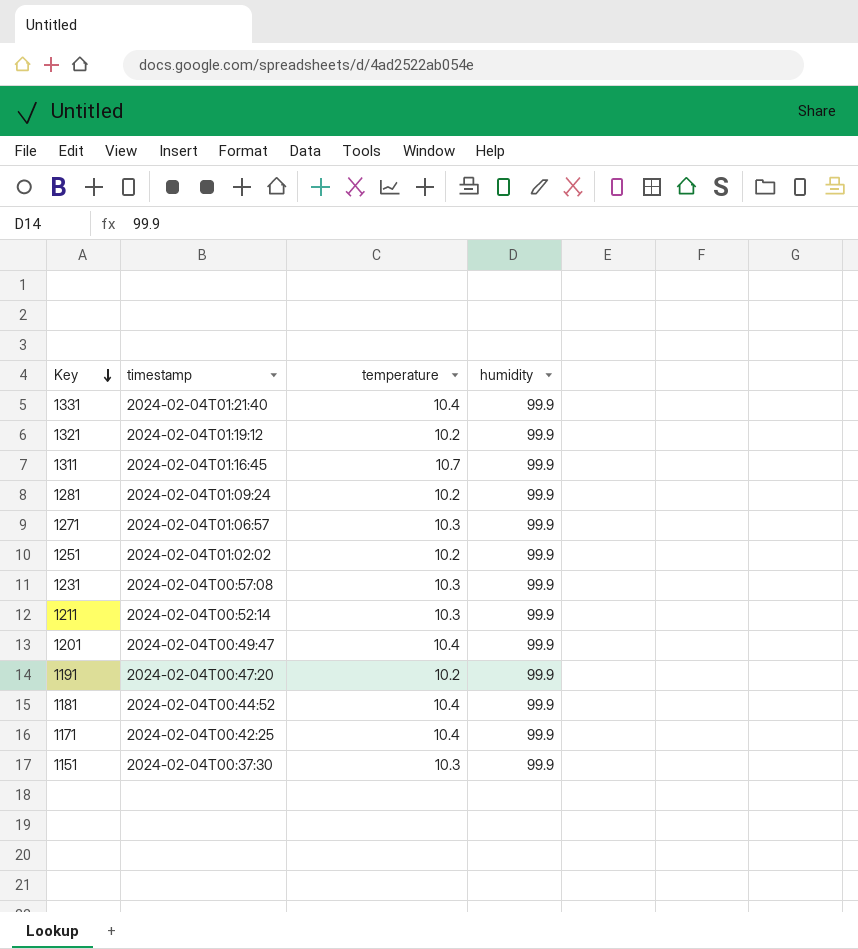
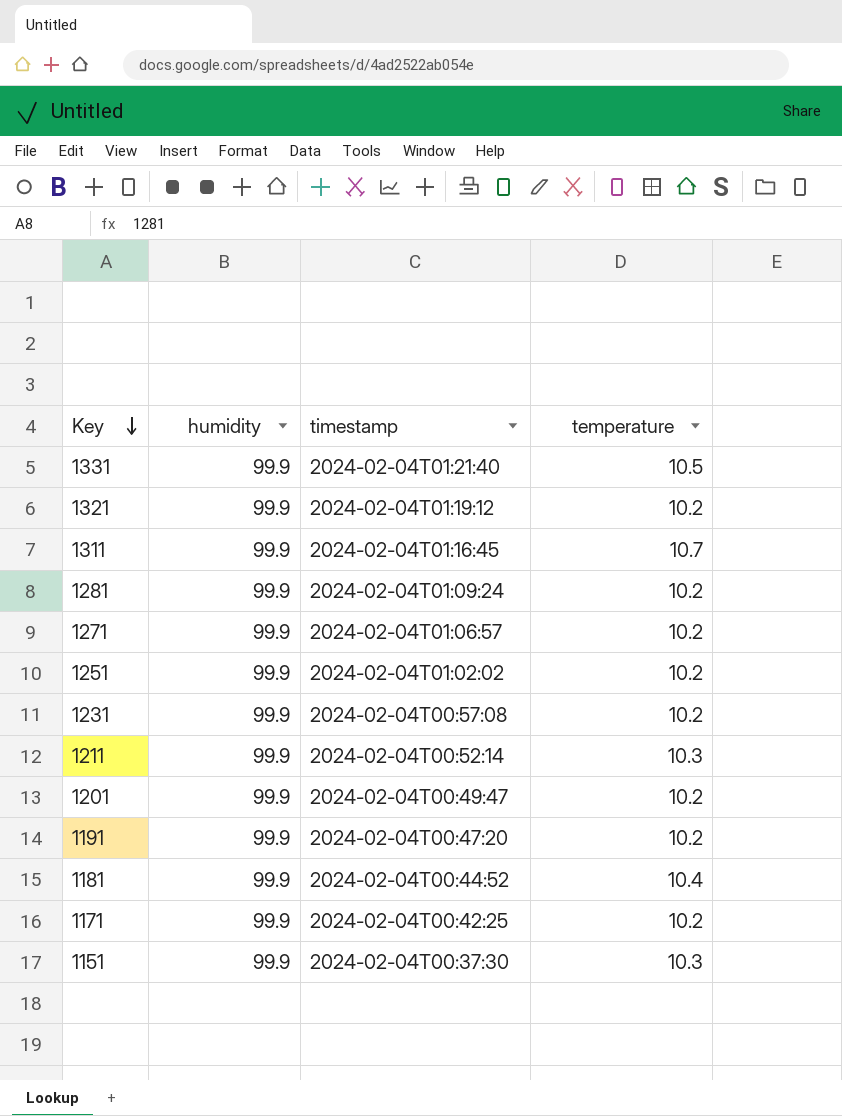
column humidity | position: 4 -> 2
1331 | temperature: 10.4 -> 10.5
1271 | temperature: 10.3 -> 10.2
1231 | temperature: 10.3 -> 10.2
1201 | temperature: 10.4 -> 10.2
1171 | temperature: 10.4 -> 10.2

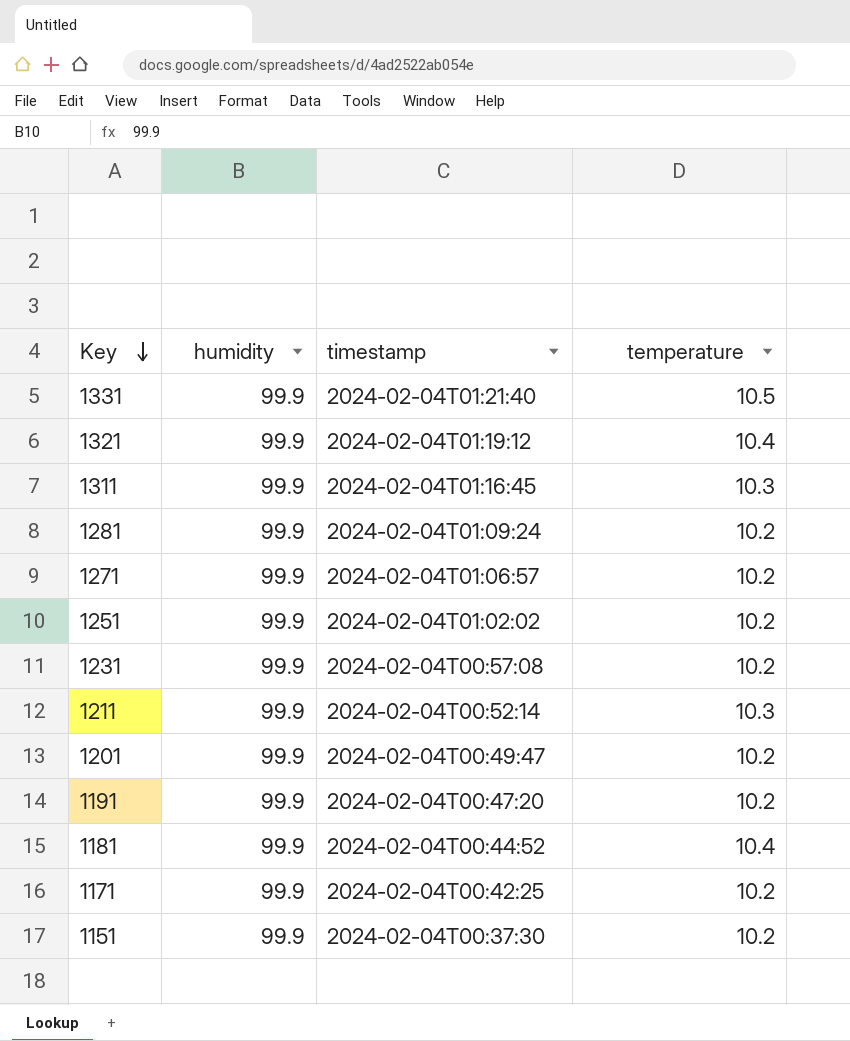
1321 | temperature: 10.2 -> 10.4
1311 | temperature: 10.7 -> 10.3
1151 | temperature: 10.3 -> 10.2

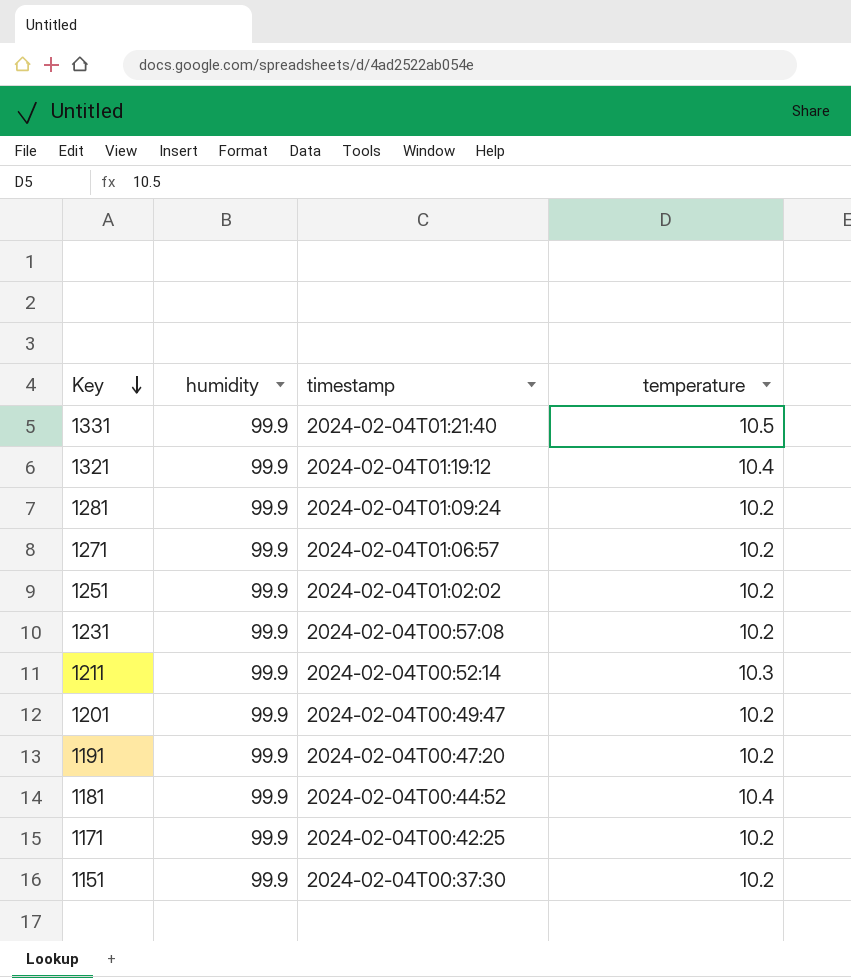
row 1311: 99.9 | 2024-02-04T01:16:45 | 10.3 -> none

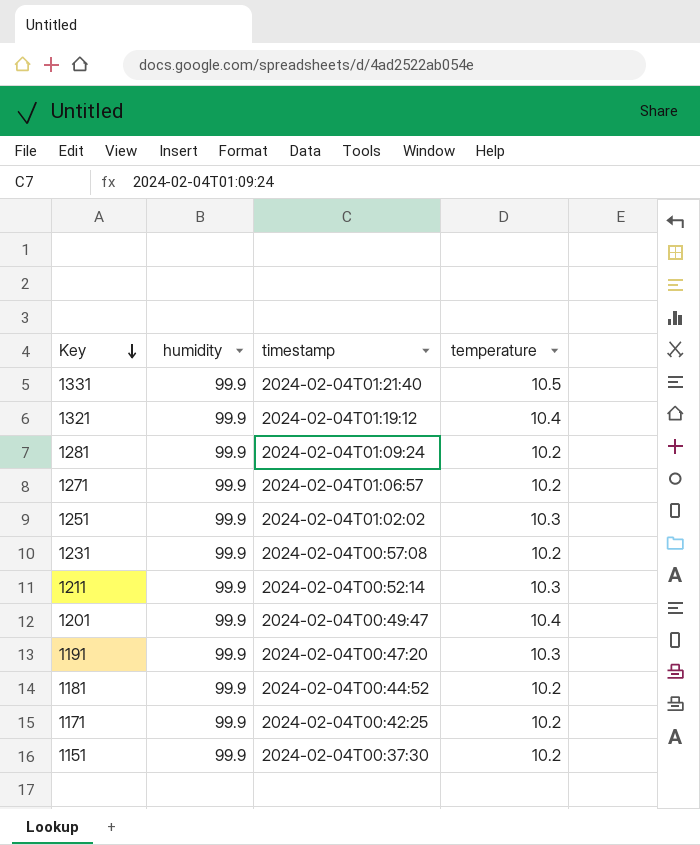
1251 | temperature: 10.2 -> 10.3
1201 | temperature: 10.2 -> 10.4
1191 | temperature: 10.2 -> 10.3
1181 | temperature: 10.4 -> 10.2

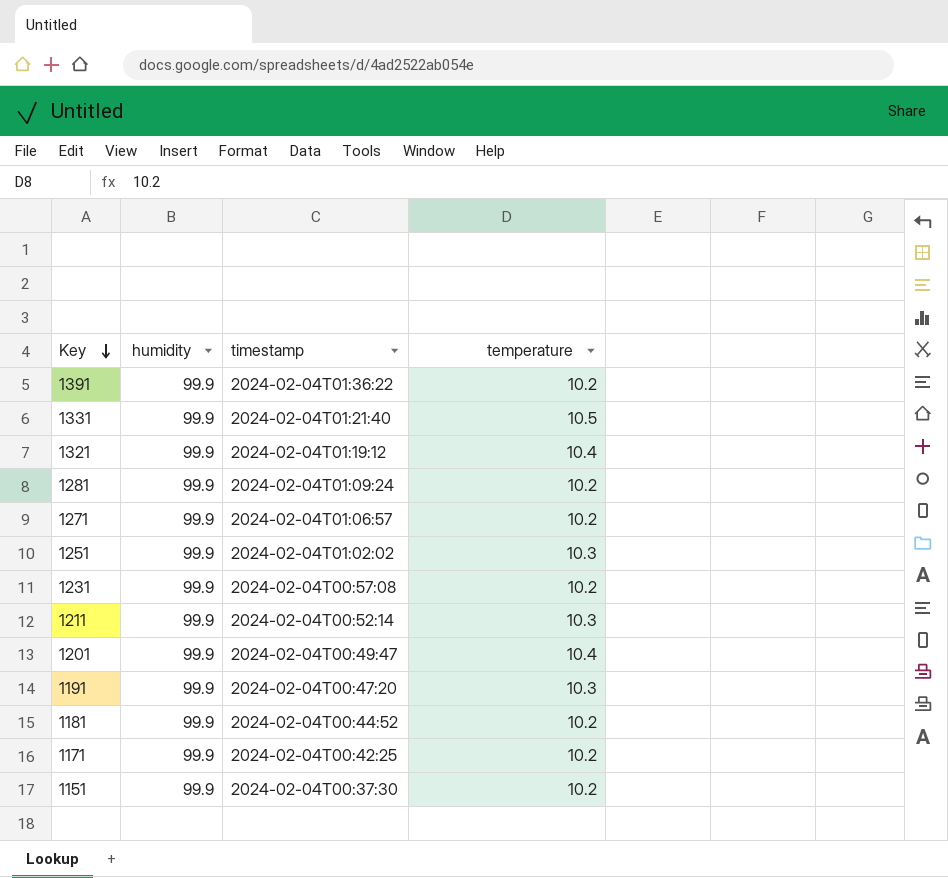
row 1391: none -> 99.9 | 2024-02-04T01:36:22 | 10.2

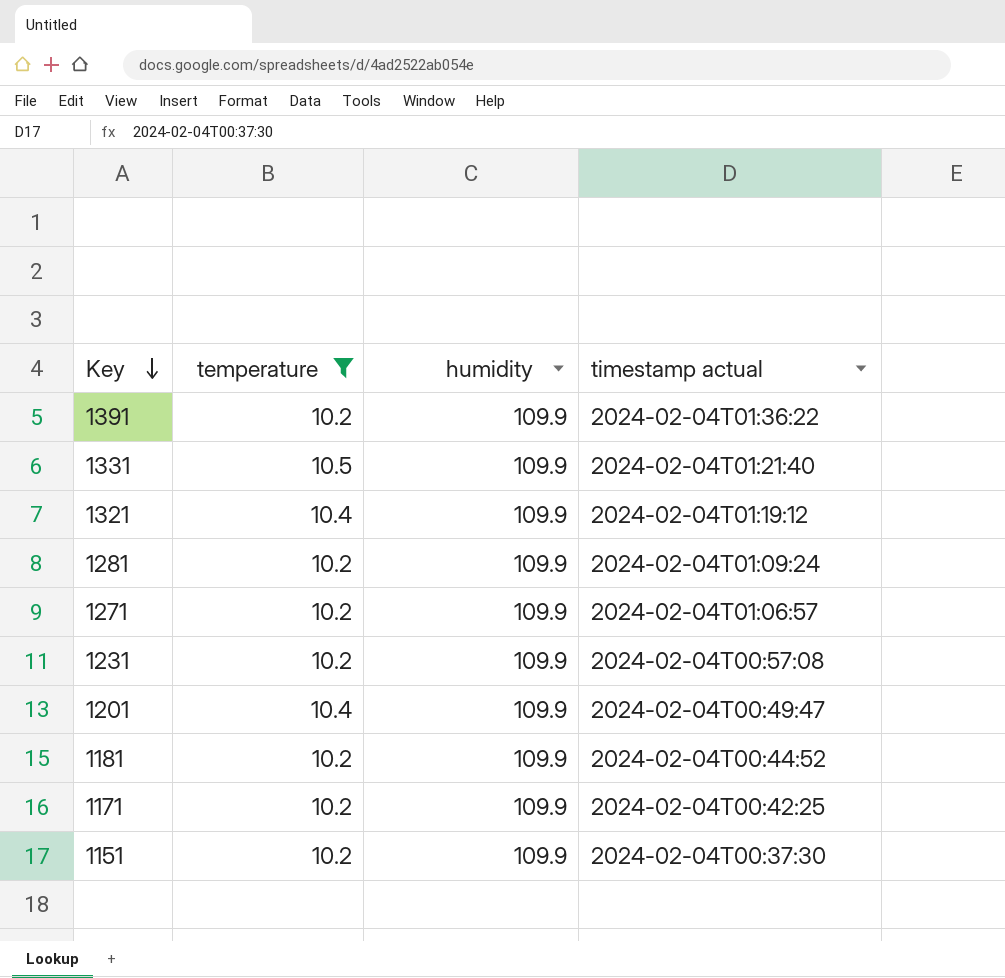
filter: none -> temperature != 10.3
column temperature | position: 4 -> 2
column name: timestamp -> timestamp actual
1391 | humidity: 99.9 -> 109.9
1331 | humidity: 99.9 -> 109.9
1321 | humidity: 99.9 -> 109.9
1281 | humidity: 99.9 -> 109.9
1271 | humidity: 99.9 -> 109.9
1231 | humidity: 99.9 -> 109.9
1201 | humidity: 99.9 -> 109.9
1181 | humidity: 99.9 -> 109.9
1171 | humidity: 99.9 -> 109.9
1151 | humidity: 99.9 -> 109.9

